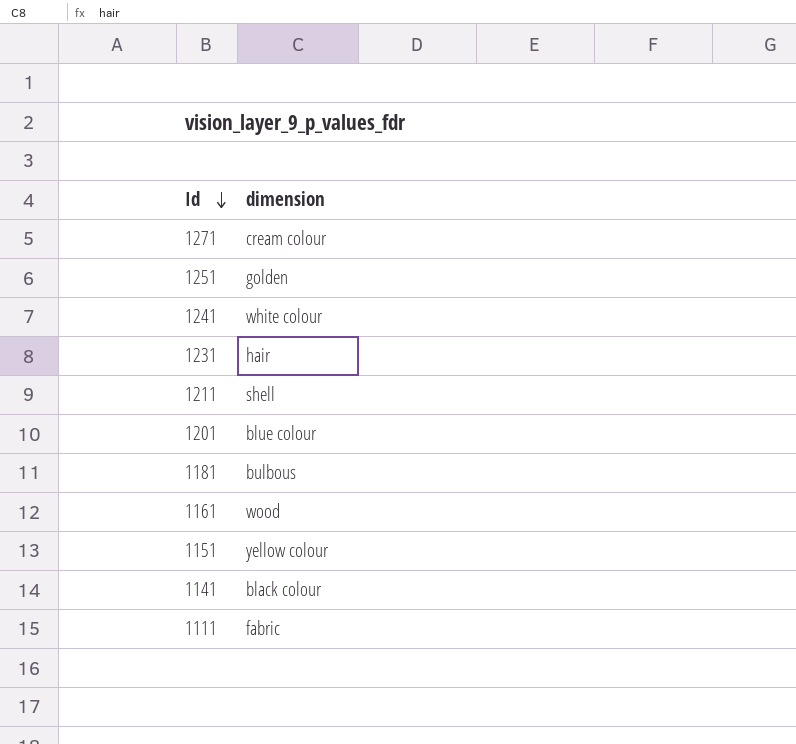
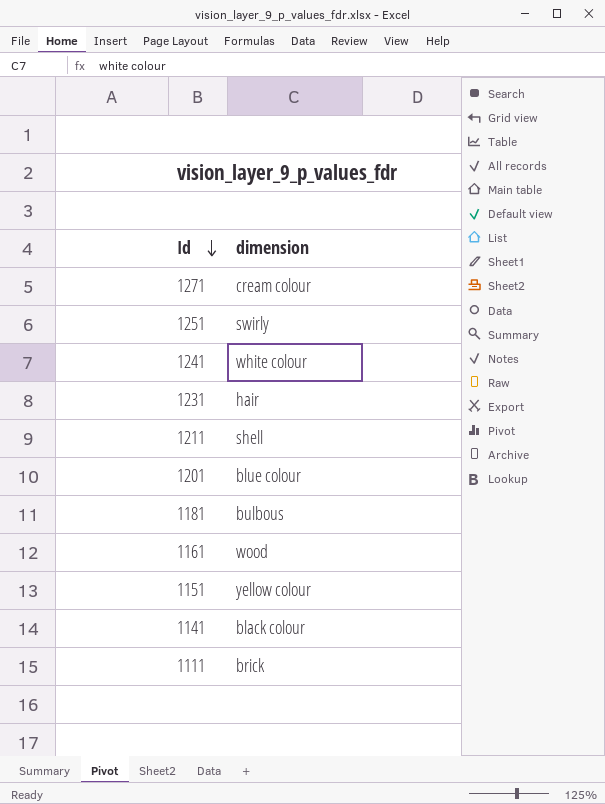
1251 | dimension: golden -> swirly
1111 | dimension: fabric -> brick

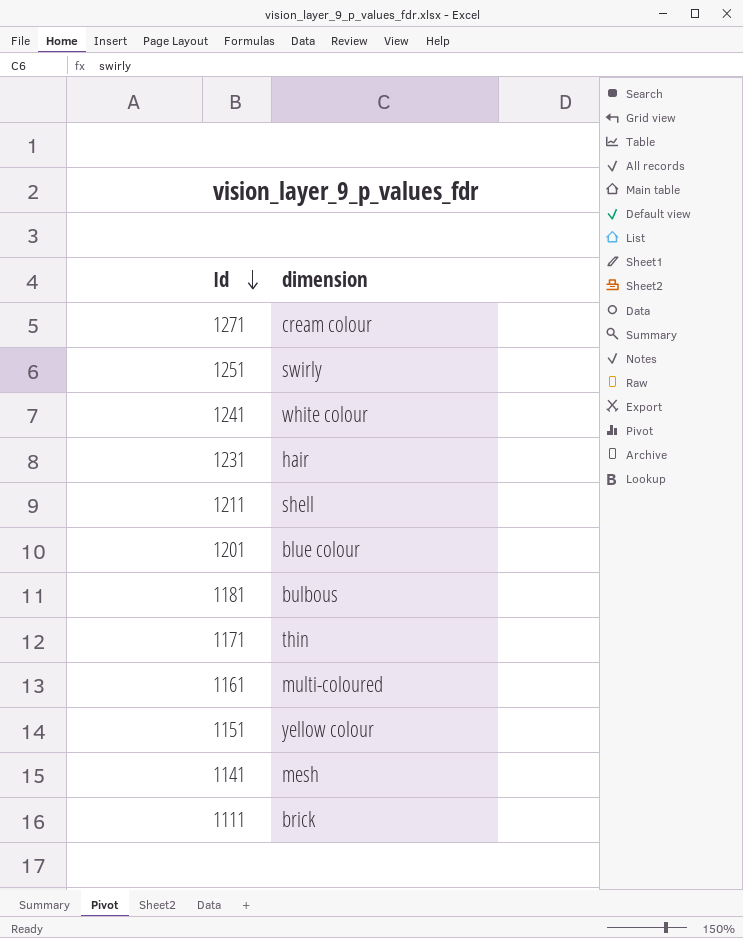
row 1171: none -> thin
1161 | dimension: wood -> multi-coloured
1141 | dimension: black colour -> mesh

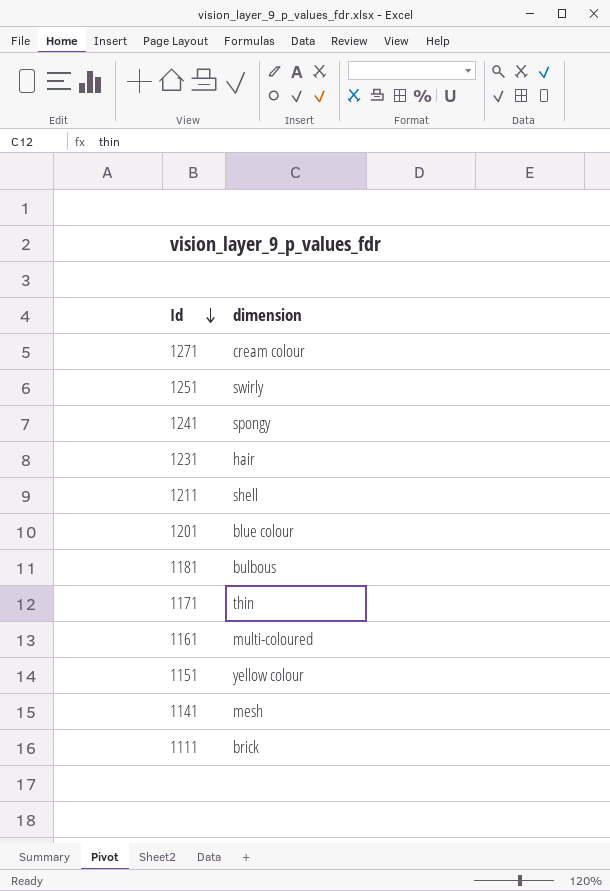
1241 | dimension: white colour -> spongy

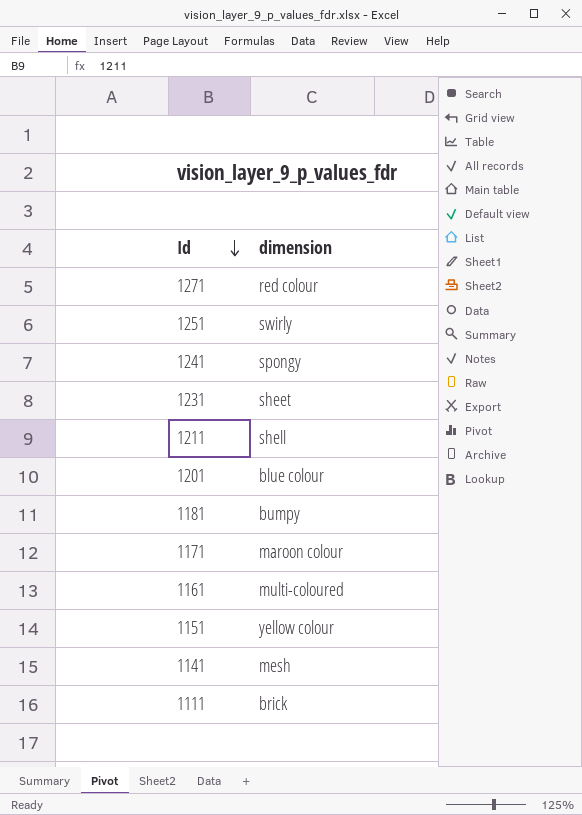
1271 | dimension: cream colour -> red colour
1231 | dimension: hair -> sheet
1181 | dimension: bulbous -> bumpy
1171 | dimension: thin -> maroon colour

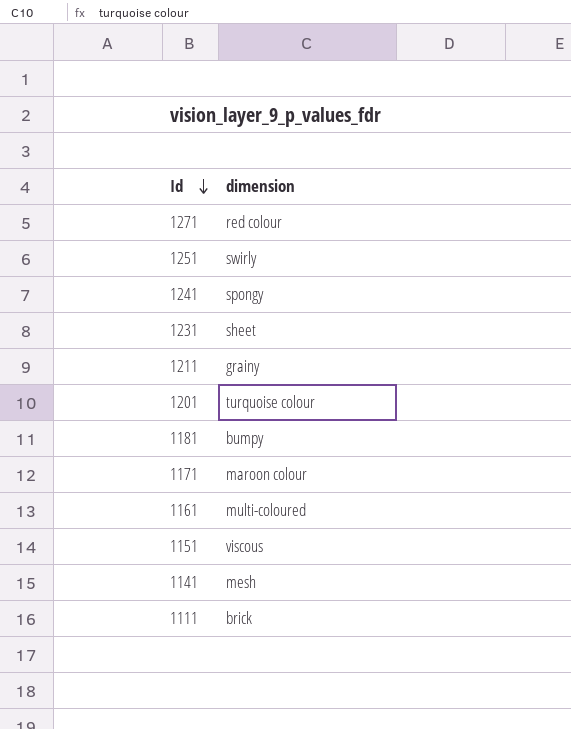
1211 | dimension: shell -> grainy
1201 | dimension: blue colour -> turquoise colour
1151 | dimension: yellow colour -> viscous

